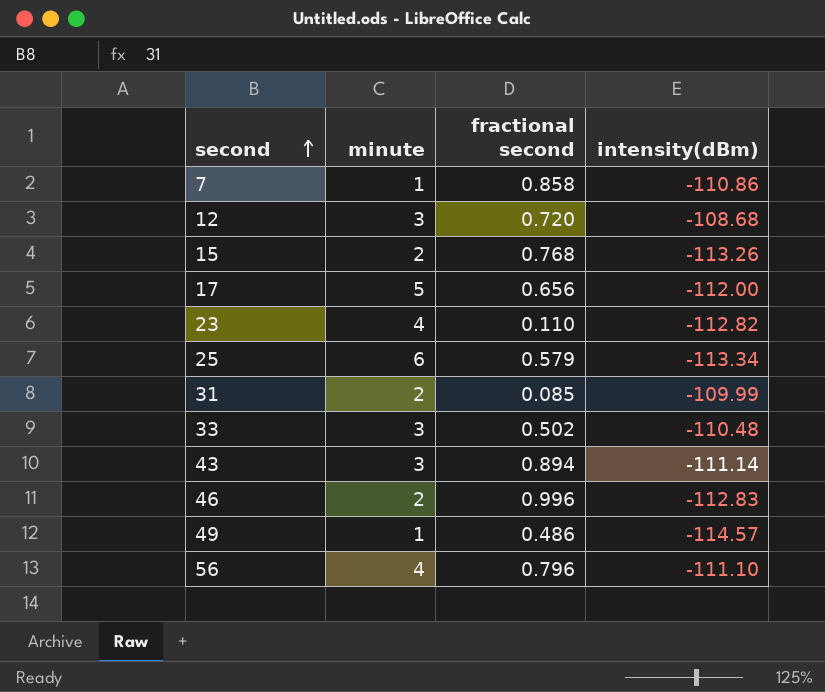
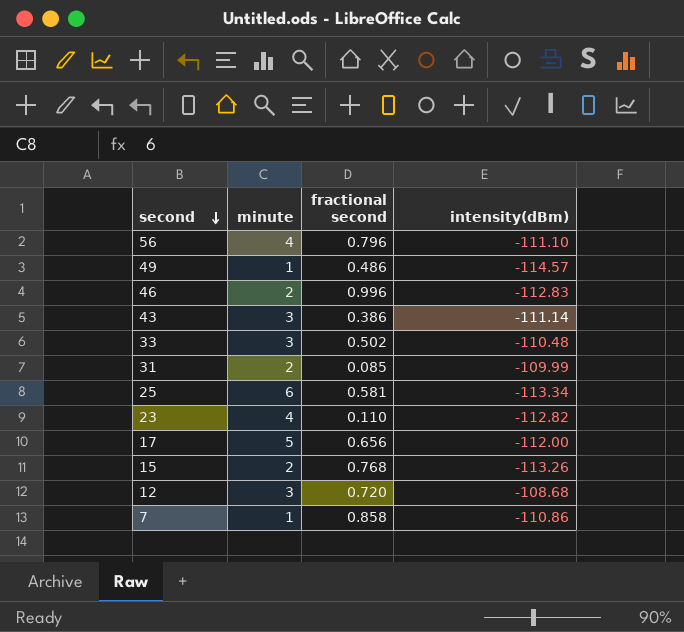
row order: second ascending -> second descending
43 | fractional second: 0.894 -> 0.386
25 | fractional second: 0.579 -> 0.581

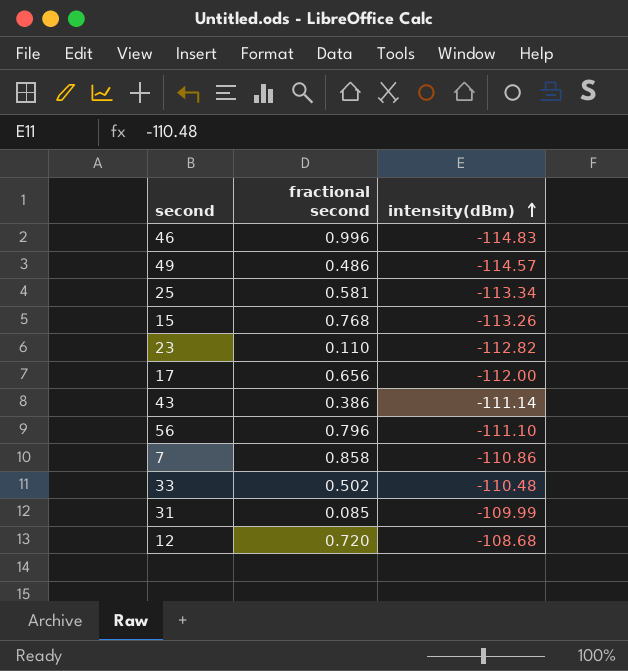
row order: second descending -> intensity(dBm) ascending
column minute | position: 2 -> none
46 | intensity(dBm): -112.83 -> -114.83

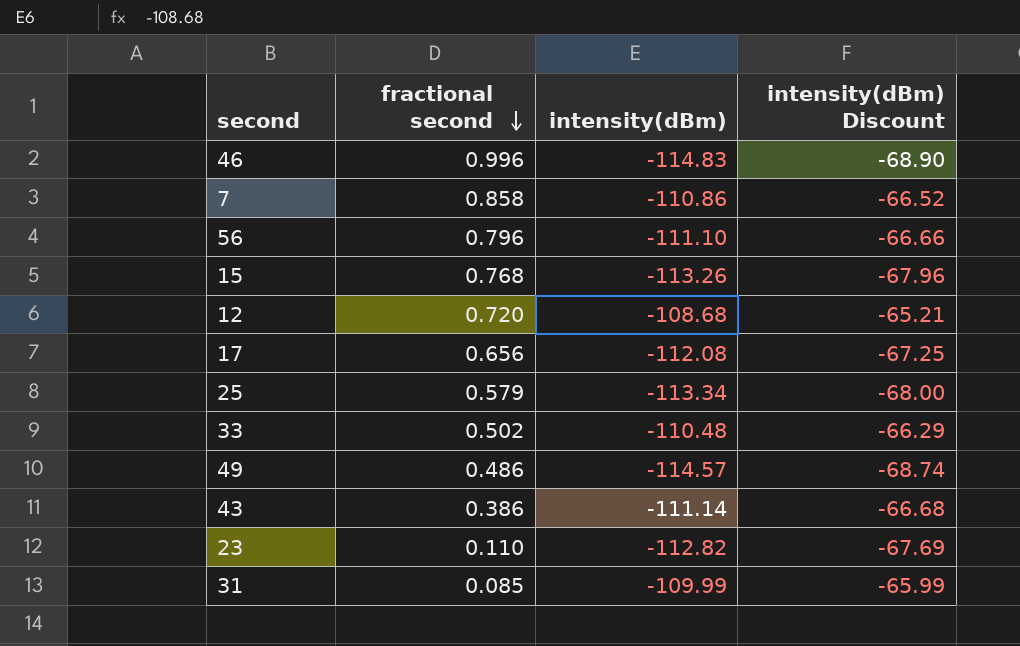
row order: intensity(dBm) ascending -> fractional second descending
column intensity(dBm) Discount | formula: none -> [intensity(dBm)] * 0.6
17 | intensity(dBm): -112.00 -> -112.08
25 | fractional second: 0.581 -> 0.579

